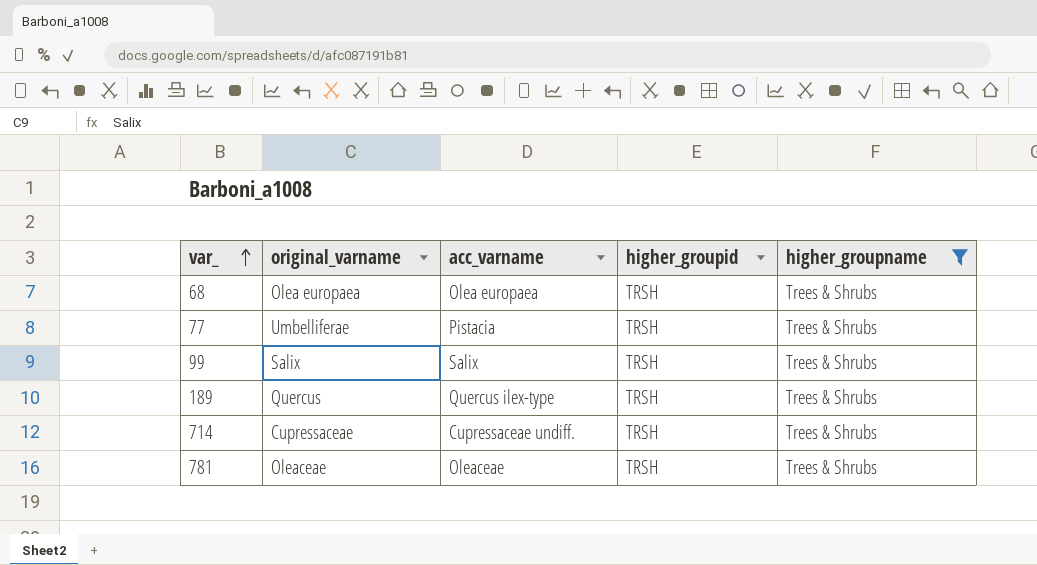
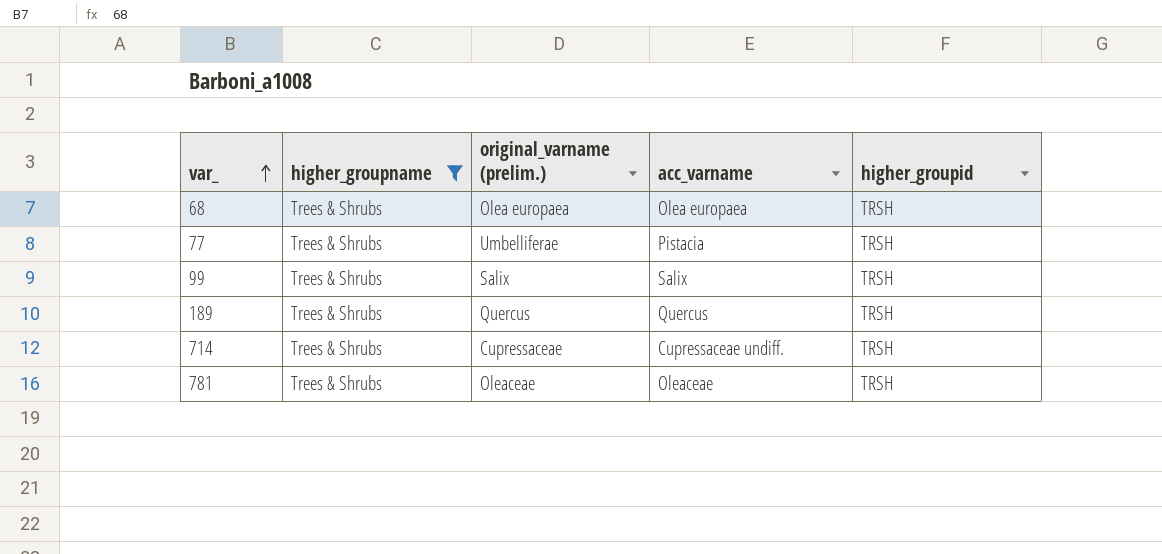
column higher_groupname | position: 5 -> 2
column name: original_varname -> original_varname (prelim.)
189 | acc_varname: Quercus ilex-type -> Quercus

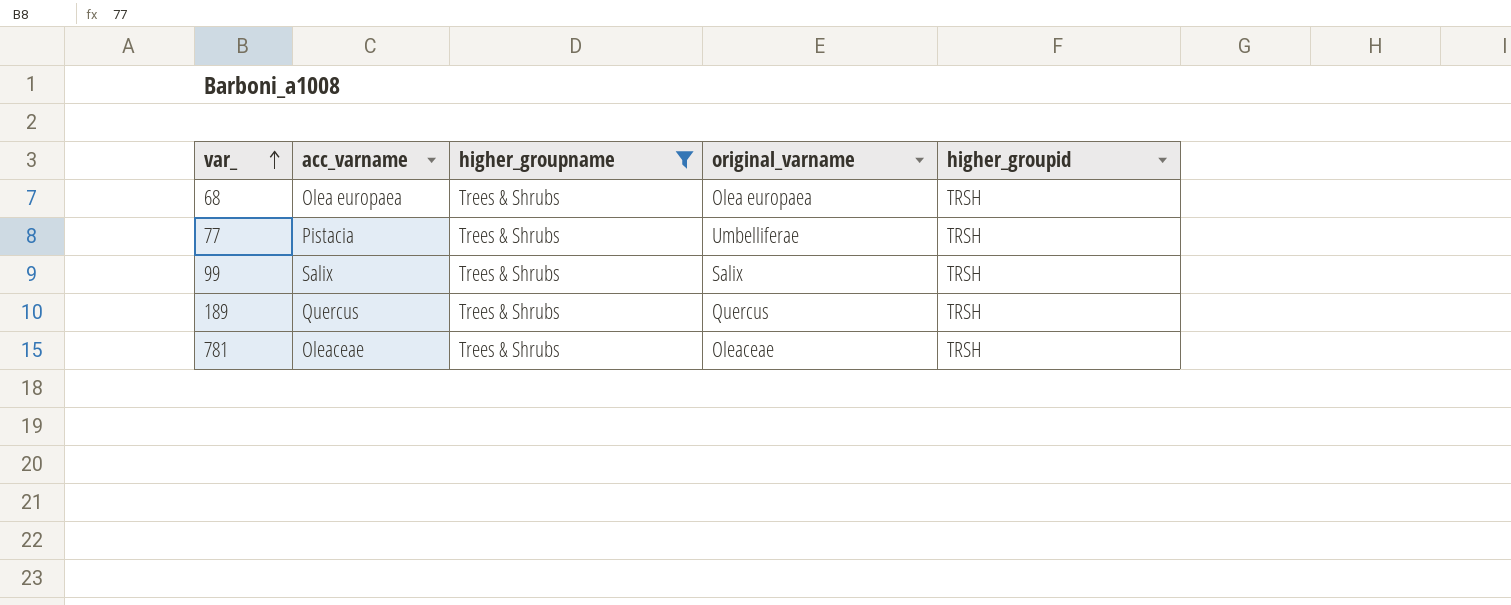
column acc_varname | position: 4 -> 2
column name: original_varname (prelim.) -> original_varname
row 714: Trees & Shrubs | Cupressaceae | Cupressaceae undiff. | TRSH -> none

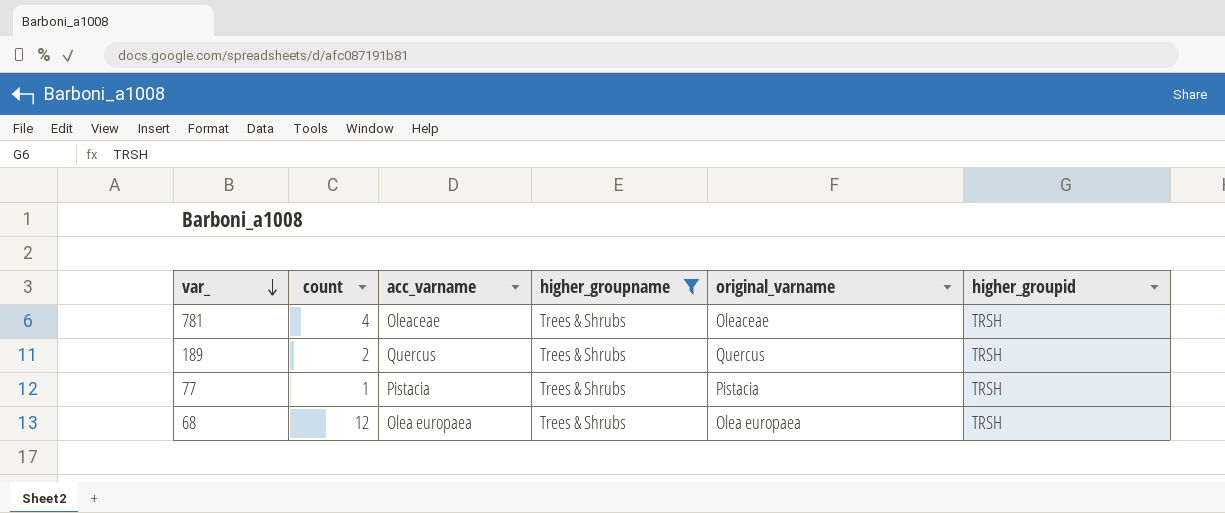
row order: var_ ascending -> var_ descending
column count | position: none -> 2
row 99: Salix | Trees & Shrubs | Salix | TRSH -> none
77 | original_varname: Umbelliferae -> Pistacia

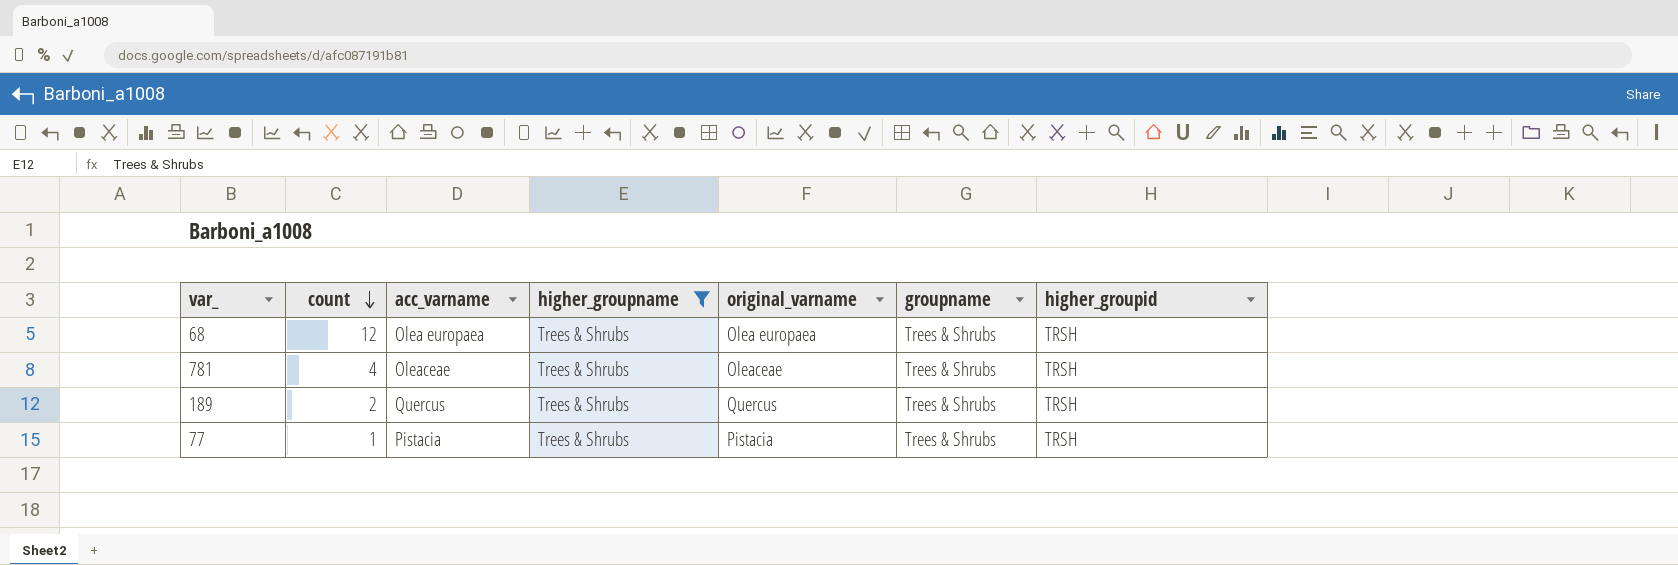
row order: var_ descending -> count descending
column groupname | position: none -> 6

